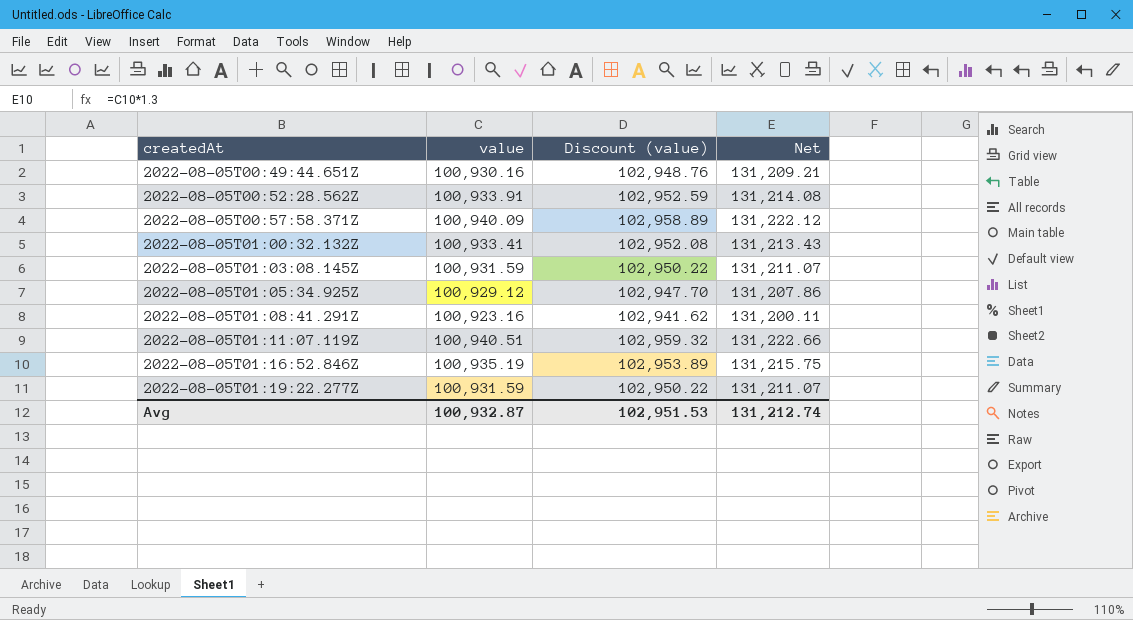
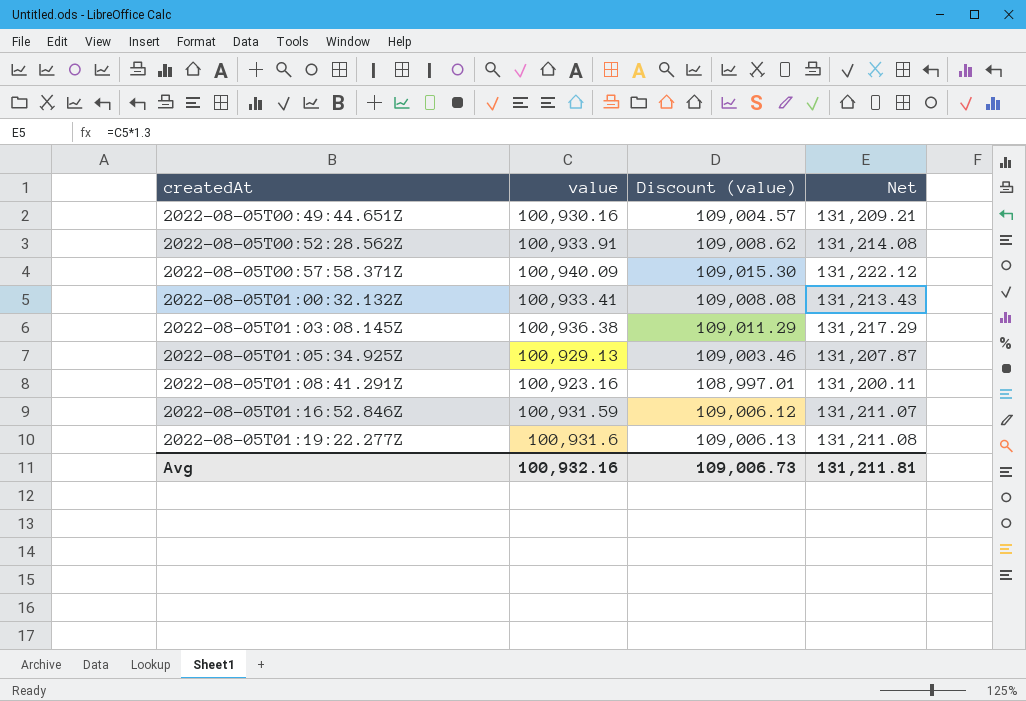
column Discount (value) | formula: [value] * 1.02 -> [value] * 1.08
row 2022-08-05T01:11:07.119Z: 100,940.51 | 102,959.32 | 131,222.66 -> none
2022-08-05T01:03:08.145Z | value: 100,931.59 -> 100,936.38
2022-08-05T01:03:08.145Z | Net: 131,211.07 -> 131,217.29
2022-08-05T01:05:34.925Z | value: 100,929.12 -> 100,929.13
2022-08-05T01:05:34.925Z | Net: 131,207.86 -> 131,207.87
2022-08-05T01:16:52.846Z | value: 100,935.19 -> 100,931.59
2022-08-05T01:16:52.846Z | Net: 131,215.75 -> 131,211.07
2022-08-05T01:19:22.277Z | value: 100,931.59 -> 100,931.6
2022-08-05T01:19:22.277Z | Net: 131,211.07 -> 131,211.08
Avg | value: 100,932.87 -> 100,932.16
Avg | Discount (value): 102,951.53 -> 109,006.73
Avg | Net: 131,212.74 -> 131,211.81

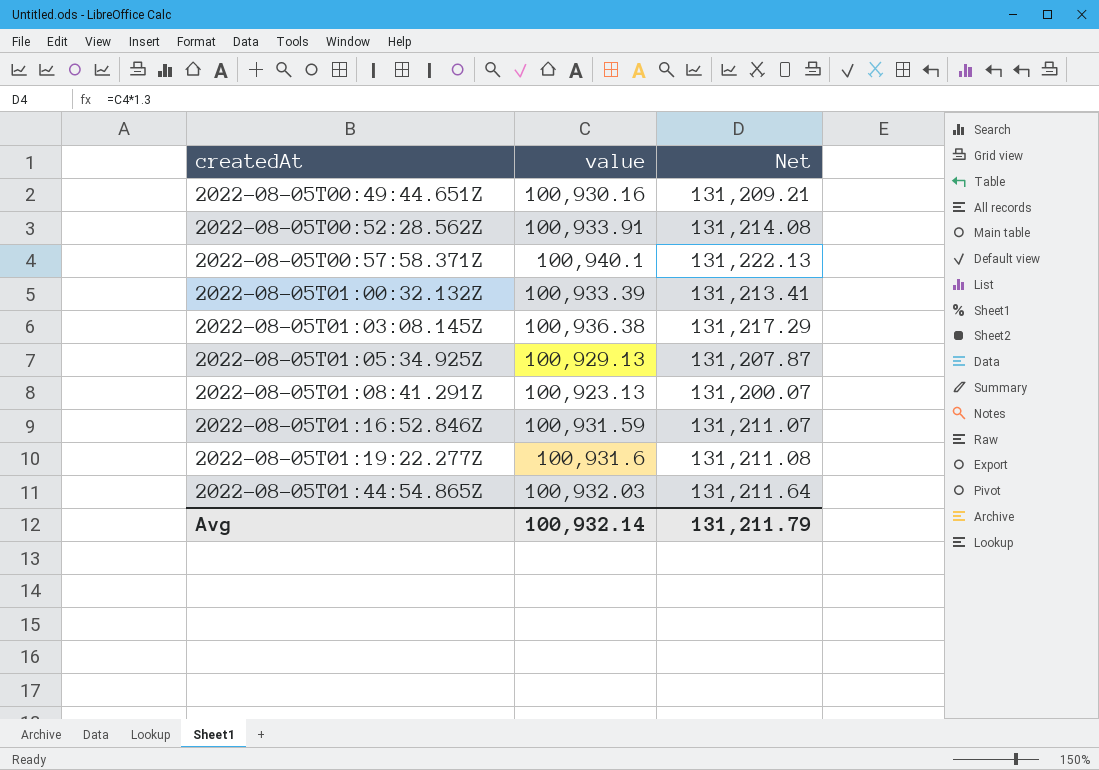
column Discount (value) | formula: [value] * 1.08 -> none
2022-08-05T00:57:58.371Z | value: 100,940.09 -> 100,940.1
2022-08-05T00:57:58.371Z | Net: 131,222.12 -> 131,222.13
2022-08-05T01:00:32.132Z | value: 100,933.41 -> 100,933.39
2022-08-05T01:00:32.132Z | Net: 131,213.43 -> 131,213.41
2022-08-05T01:08:41.291Z | value: 100,923.16 -> 100,923.13
2022-08-05T01:08:41.291Z | Net: 131,200.11 -> 131,200.07
row 2022-08-05T01:44:54.865Z: none -> 100,932.03 | 131,211.64
Avg | value: 100,932.16 -> 100,932.14
Avg | Net: 131,211.81 -> 131,211.79

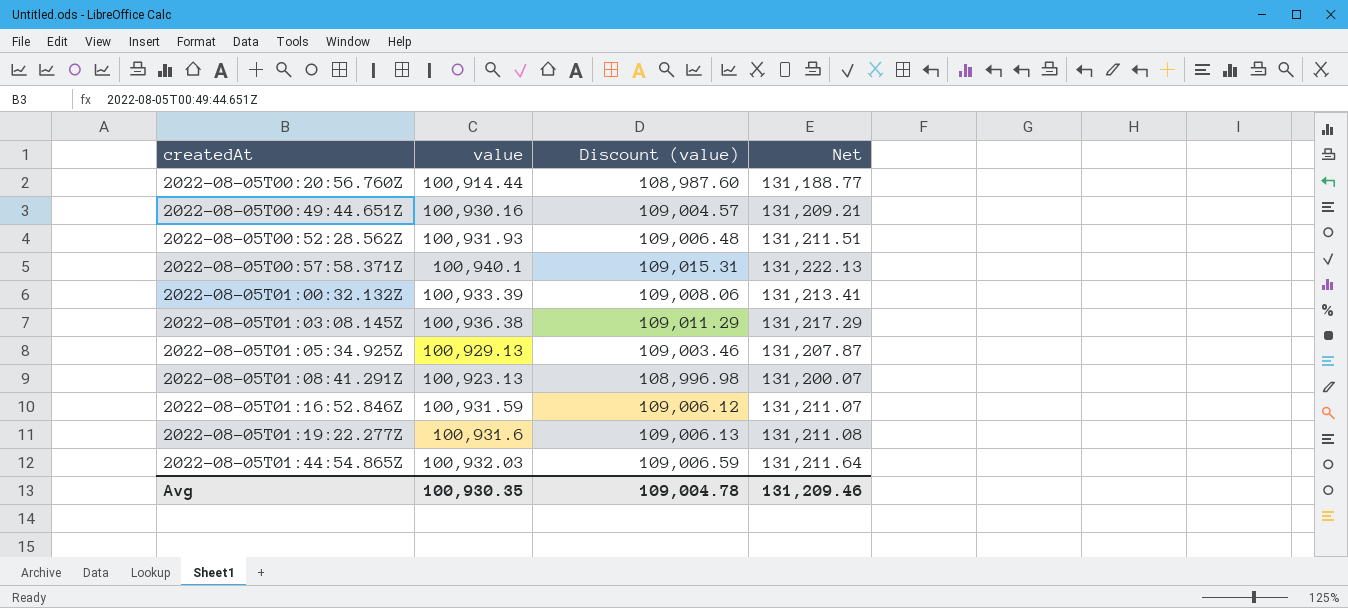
column Discount (value) | formula: none -> [value] * 1.08
row 2022-08-05T00:20:56.760Z: none -> 100,914.44 | 108,987.60 | 131,188.77
2022-08-05T00:52:28.562Z | value: 100,933.91 -> 100,931.93
2022-08-05T00:52:28.562Z | Net: 131,214.08 -> 131,211.51
Avg | value: 100,932.14 -> 100,930.35
Avg | Net: 131,211.79 -> 131,209.46

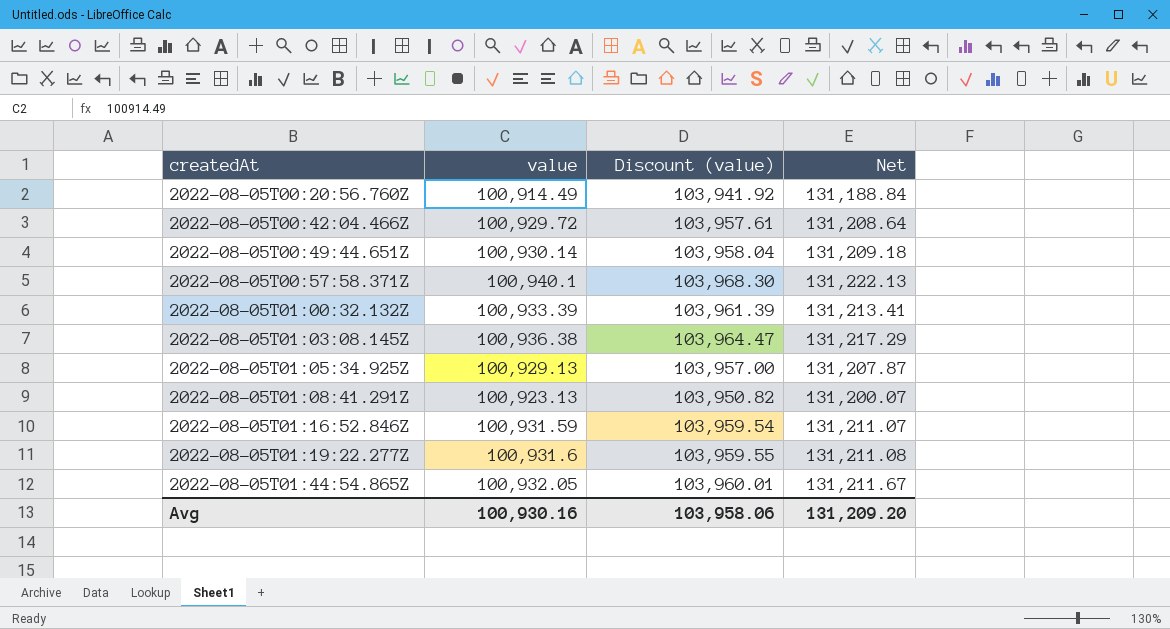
column Discount (value) | formula: [value] * 1.08 -> [value] * 1.03
row 2022-08-05T00:52:28.562Z: 100,931.93 | 109,006.48 | 131,211.51 -> none
2022-08-05T00:20:56.760Z | value: 100,914.44 -> 100,914.49
2022-08-05T00:20:56.760Z | Net: 131,188.77 -> 131,188.84
row 2022-08-05T00:42:04.466Z: none -> 100,929.72 | 103,957.61 | 131,208.64
2022-08-05T00:49:44.651Z | value: 100,930.16 -> 100,930.14
2022-08-05T00:49:44.651Z | Net: 131,209.21 -> 131,209.18
2022-08-05T01:44:54.865Z | value: 100,932.03 -> 100,932.05
2022-08-05T01:44:54.865Z | Net: 131,211.64 -> 131,211.67
Avg | value: 100,930.35 -> 100,930.16
Avg | Discount (value): 109,004.78 -> 103,958.06
Avg | Net: 131,209.46 -> 131,209.20

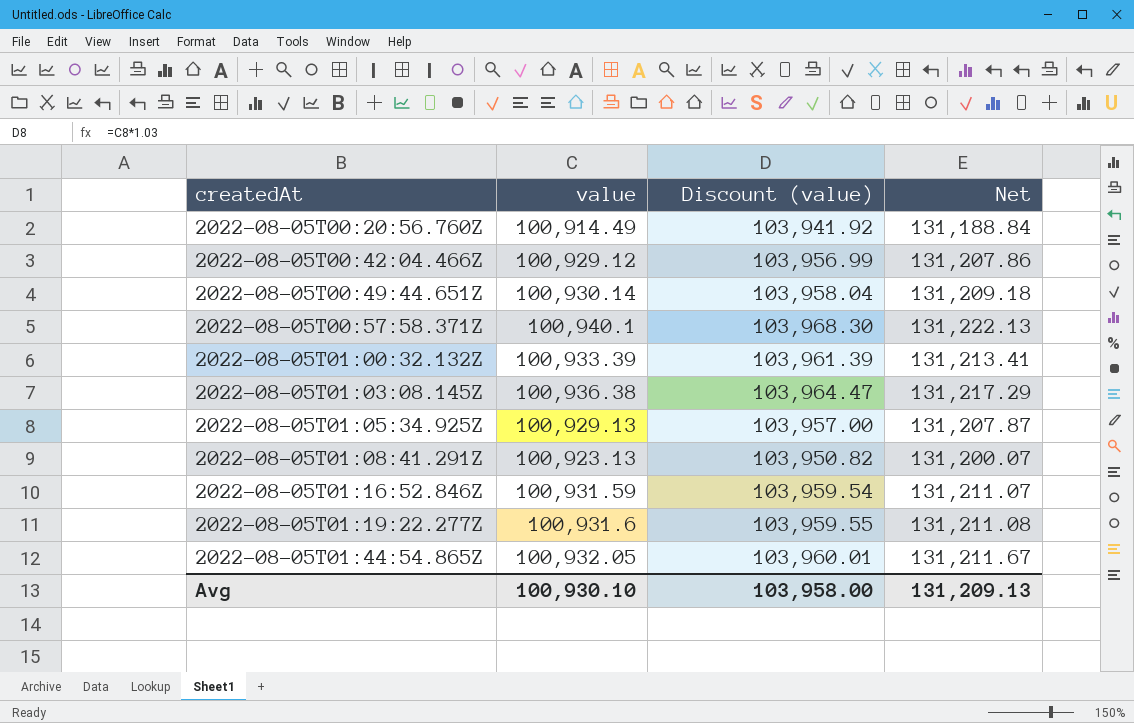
2022-08-05T00:42:04.466Z | value: 100,929.72 -> 100,929.12
2022-08-05T00:42:04.466Z | Discount (value): 103,957.61 -> 103,956.99
2022-08-05T00:42:04.466Z | Net: 131,208.64 -> 131,207.86
Avg | value: 100,930.16 -> 100,930.10
Avg | Discount (value): 103,958.06 -> 103,958.00
Avg | Net: 131,209.20 -> 131,209.13

